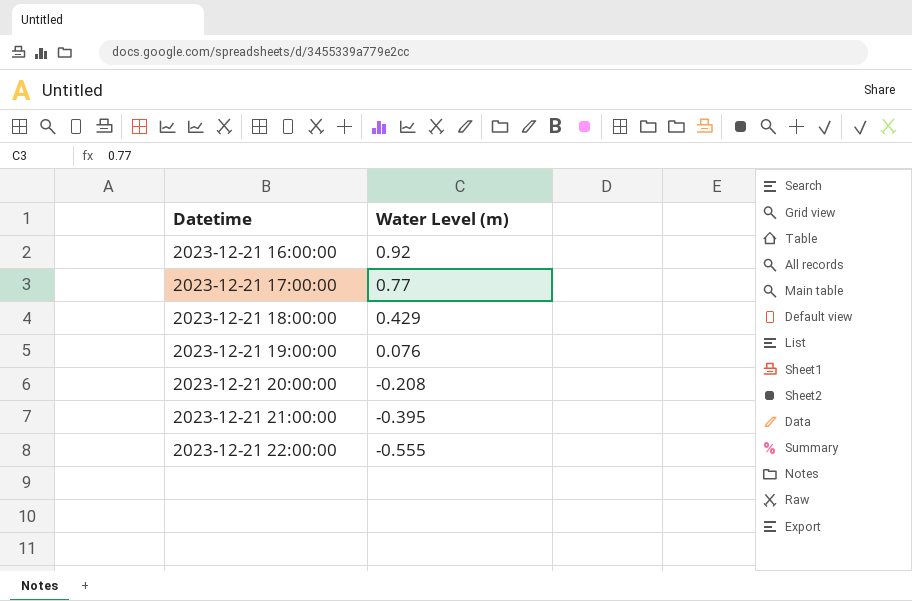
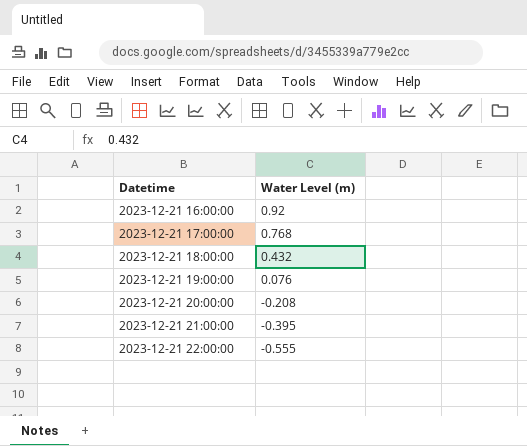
2023-12-21 17:00:00 | Water Level (m): 0.77 -> 0.768
2023-12-21 18:00:00 | Water Level (m): 0.429 -> 0.432

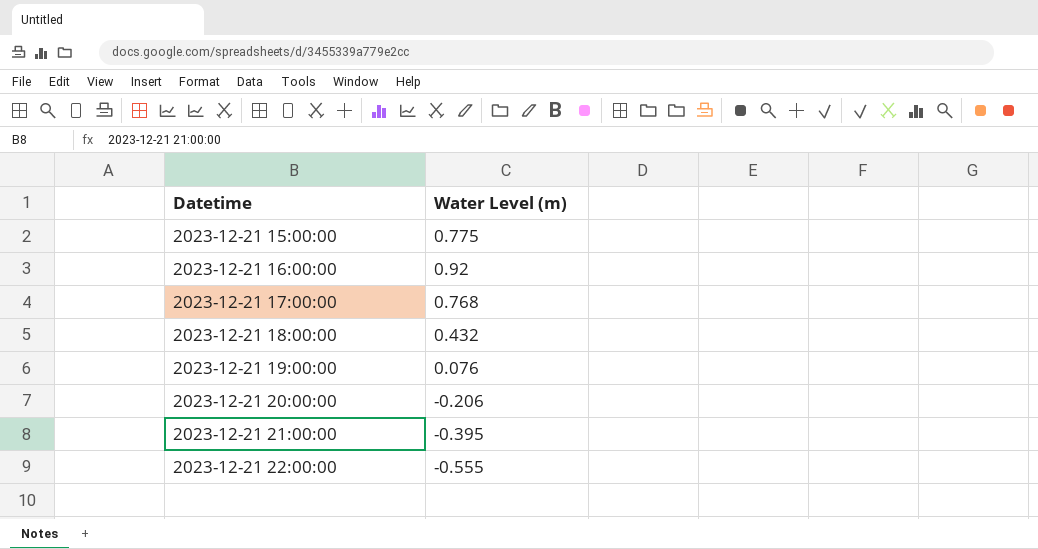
row 2023-12-21 15:00:00: none -> 0.775
2023-12-21 20:00:00 | Water Level (m): -0.208 -> -0.206

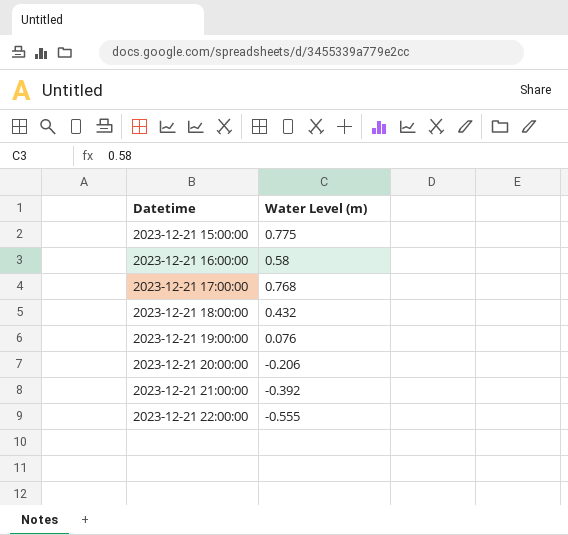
2023-12-21 16:00:00 | Water Level (m): 0.92 -> 0.58
2023-12-21 21:00:00 | Water Level (m): -0.395 -> -0.392

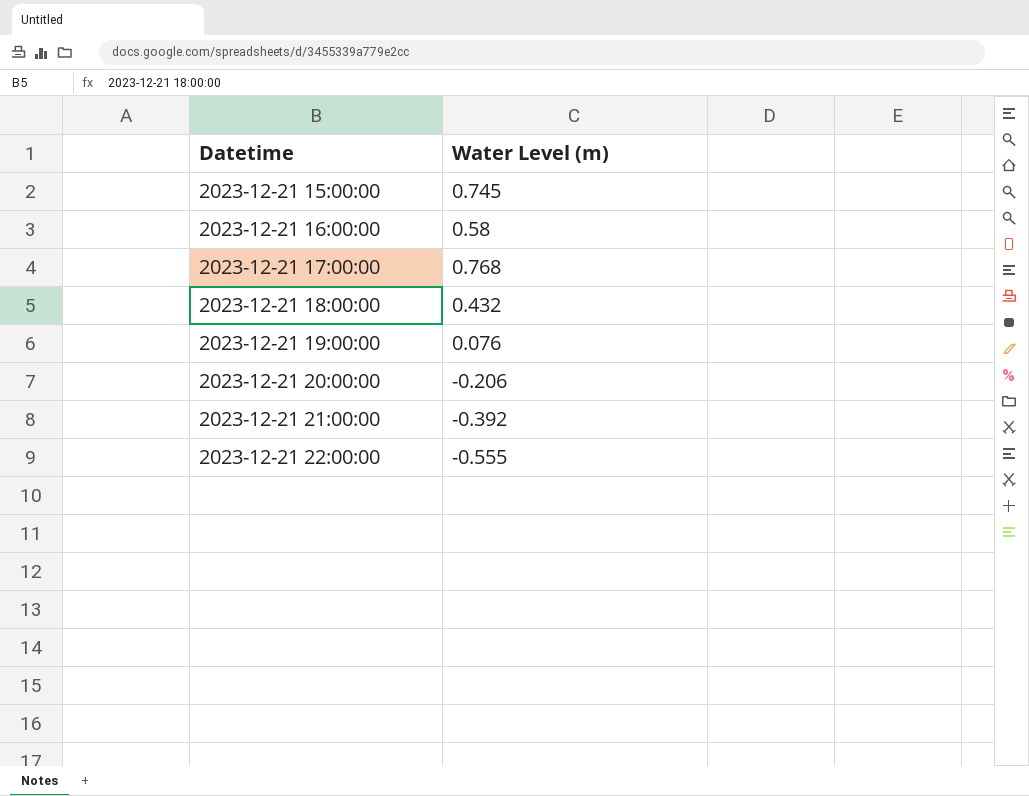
2023-12-21 15:00:00 | Water Level (m): 0.775 -> 0.745

